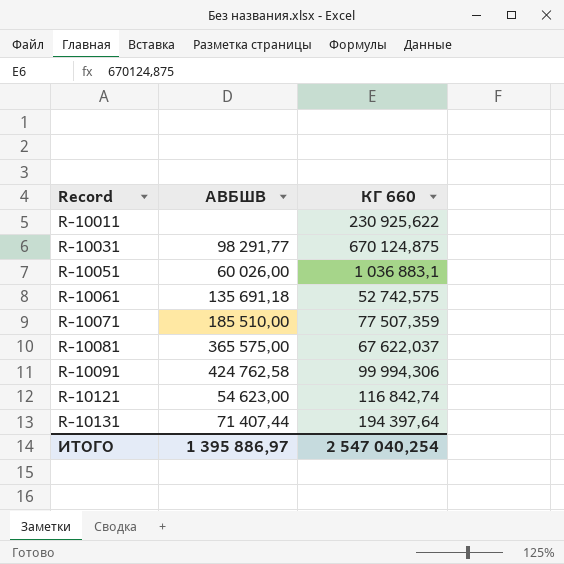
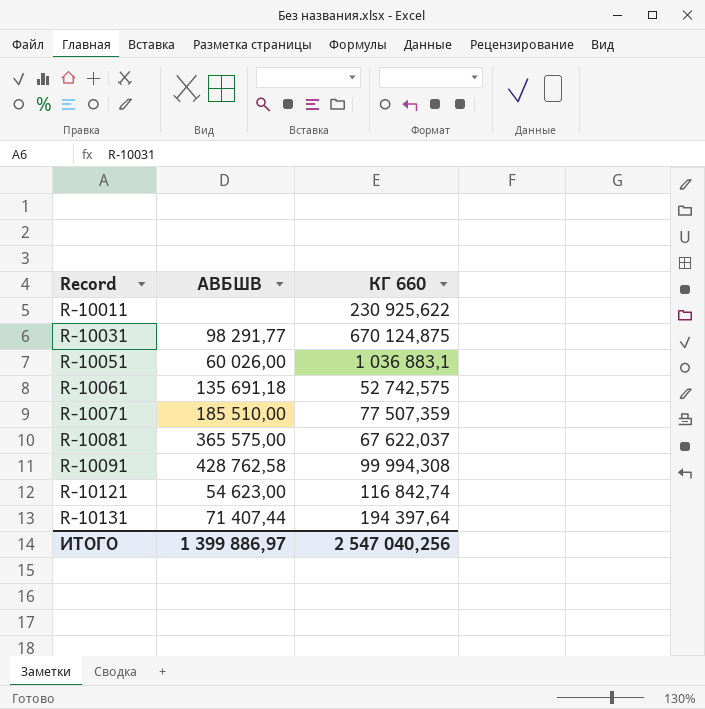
R-10091 | АВБШВ: 424 762,58 -> 428 762,58
R-10091 | КГ 660: 99 994,306 -> 99 994,308
ИТОГО | АВБШВ: 1 395 886,97 -> 1 399 886,97
ИТОГО | КГ 660: 2 547 040,254 -> 2 547 040,256

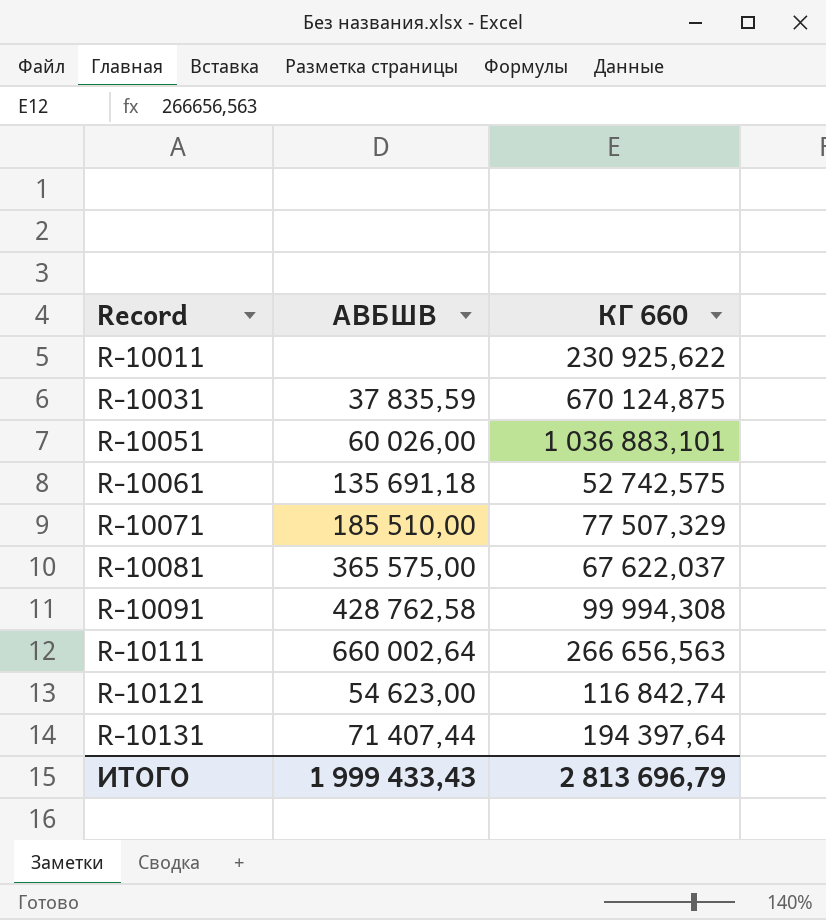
R-10031 | АВБШВ: 98 291,77 -> 37 835,59
R-10051 | КГ 660: 1 036 883,1 -> 1 036 883,101
R-10071 | КГ 660: 77 507,359 -> 77 507,329
row R-10111: none -> 660 002,64 | 266 656,563
ИТОГО | АВБШВ: 1 399 886,97 -> 1 999 433,43
ИТОГО | КГ 660: 2 547 040,256 -> 2 813 696,79

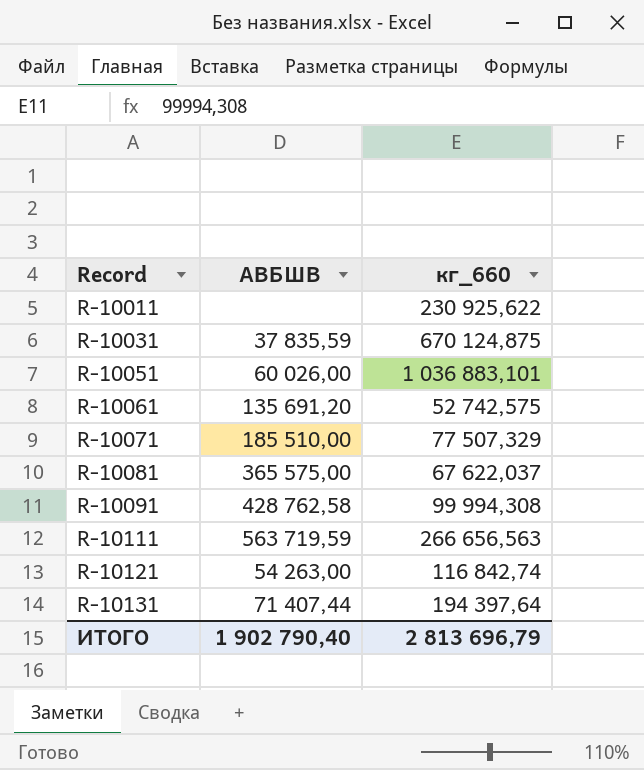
column name: КГ 660 -> кг_660
R-10061 | АВБШВ: 135 691,18 -> 135 691,20
R-10111 | АВБШВ: 660 002,64 -> 563 719,59
R-10121 | АВБШВ: 54 623,00 -> 54 263,00
ИТОГО | АВБШВ: 1 999 433,43 -> 1 902 790,40

